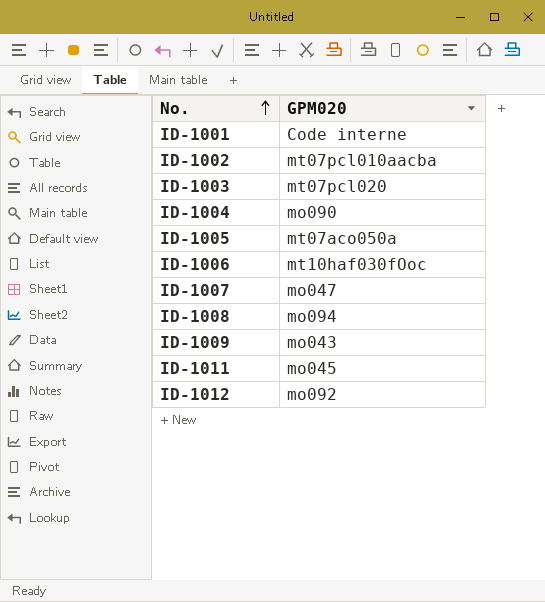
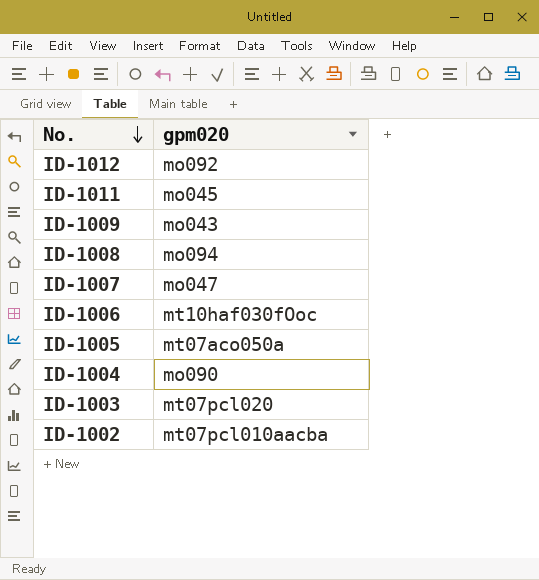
row order: No. ascending -> No. descending
column name: GPM020 -> gpm020
row ID-1001: Code interne -> none

